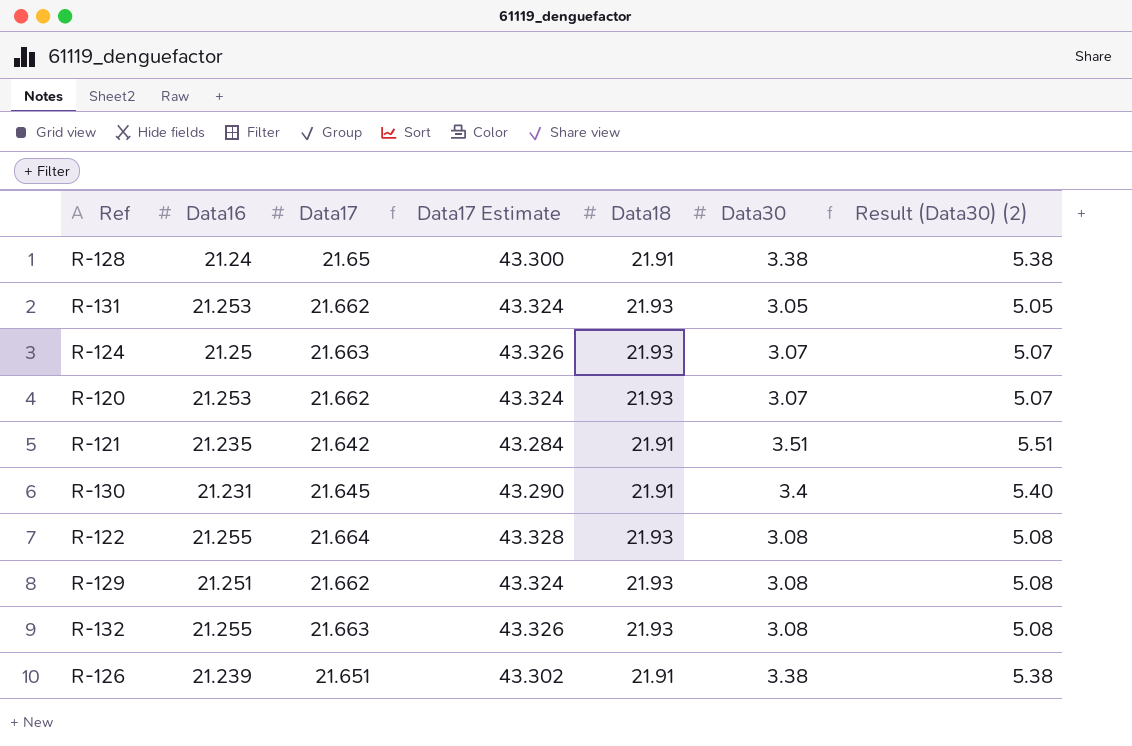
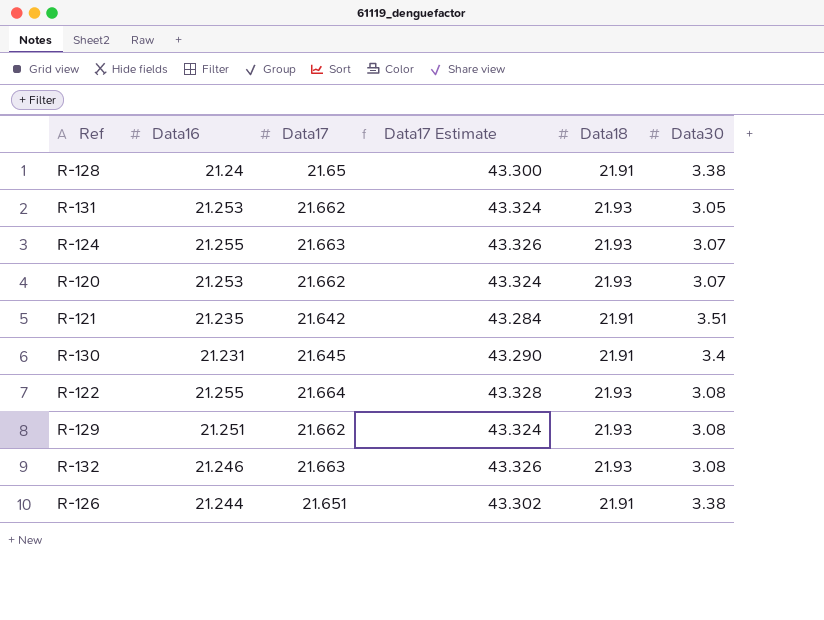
column Result (Data30) (2) | formula: [Data30] + 2 -> none
R-124 | Data16: 21.25 -> 21.255
R-132 | Data16: 21.255 -> 21.246
R-126 | Data16: 21.239 -> 21.244

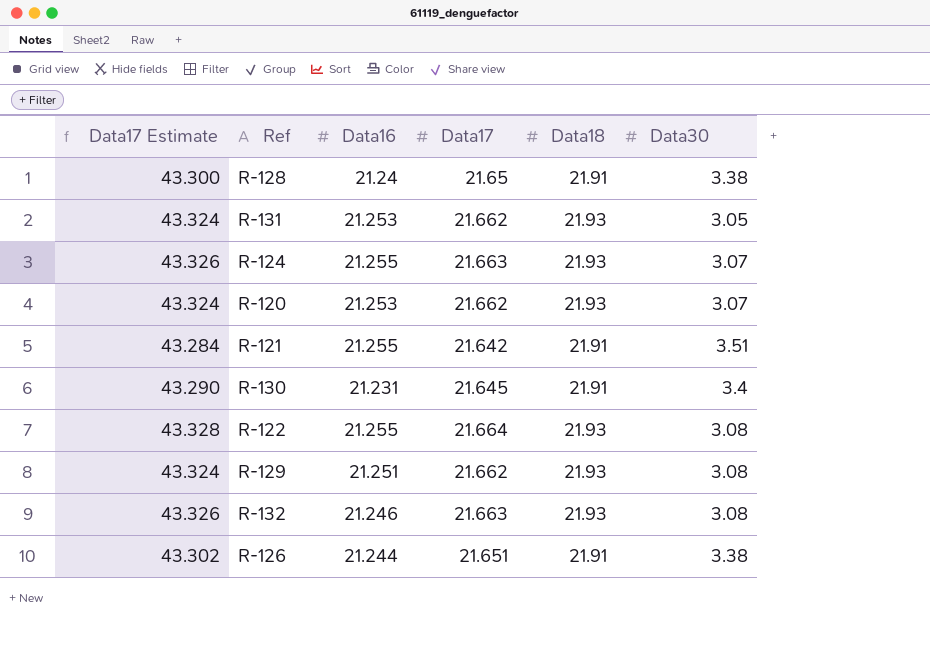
column Data17 Estimate | position: 4 -> 1
R-121 | Data16: 21.235 -> 21.255

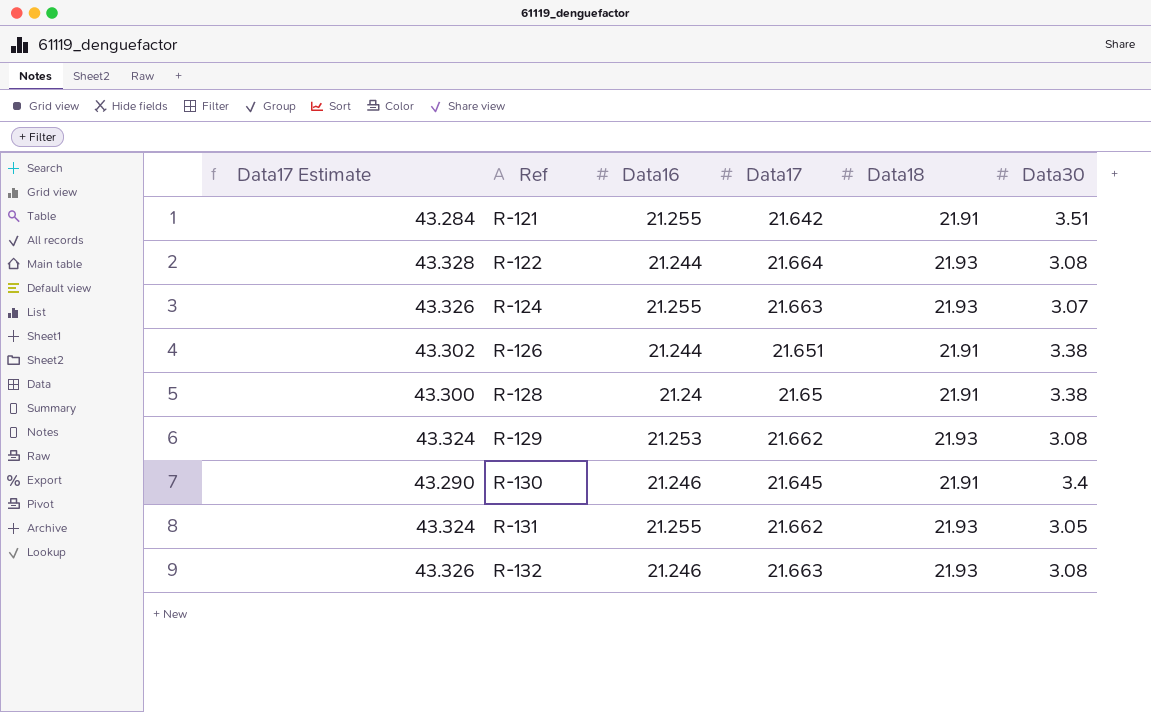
row order: none -> Ref ascending
row R-120: 43.324 | 21.253 | 21.662 | 21.93 | 3.07 -> none
R-122 | Data16: 21.255 -> 21.244
R-129 | Data16: 21.251 -> 21.253
R-130 | Data16: 21.231 -> 21.246
R-131 | Data16: 21.253 -> 21.255

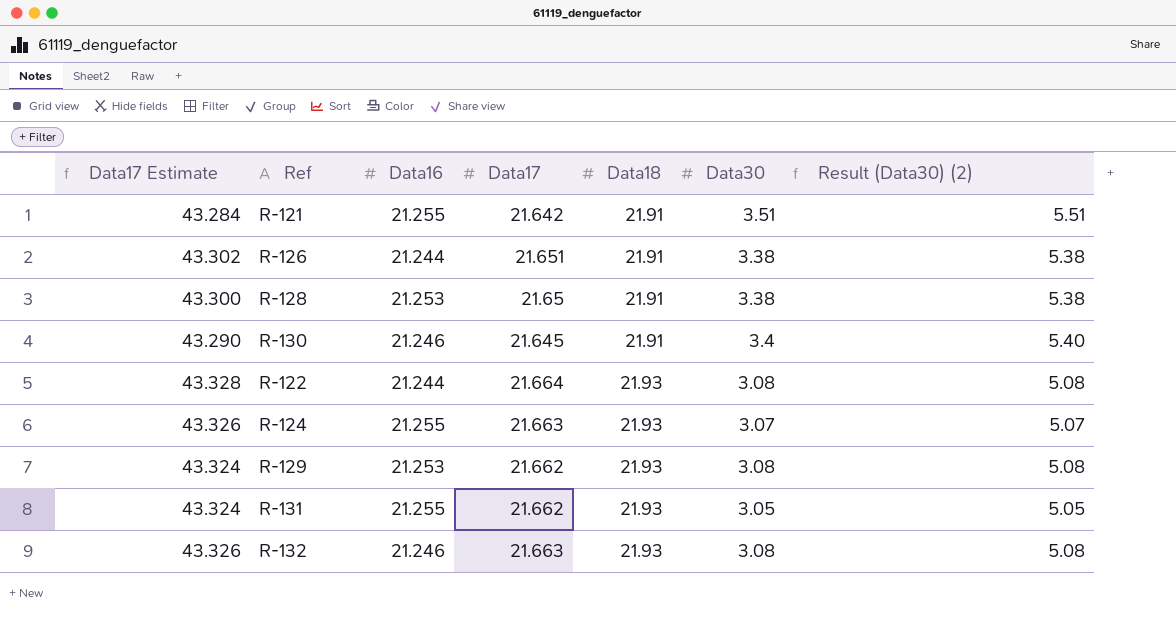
row order: Ref ascending -> Data18 ascending
column Result (Data30) (2) | formula: none -> [Data30] + 2
R-128 | Data16: 21.24 -> 21.253

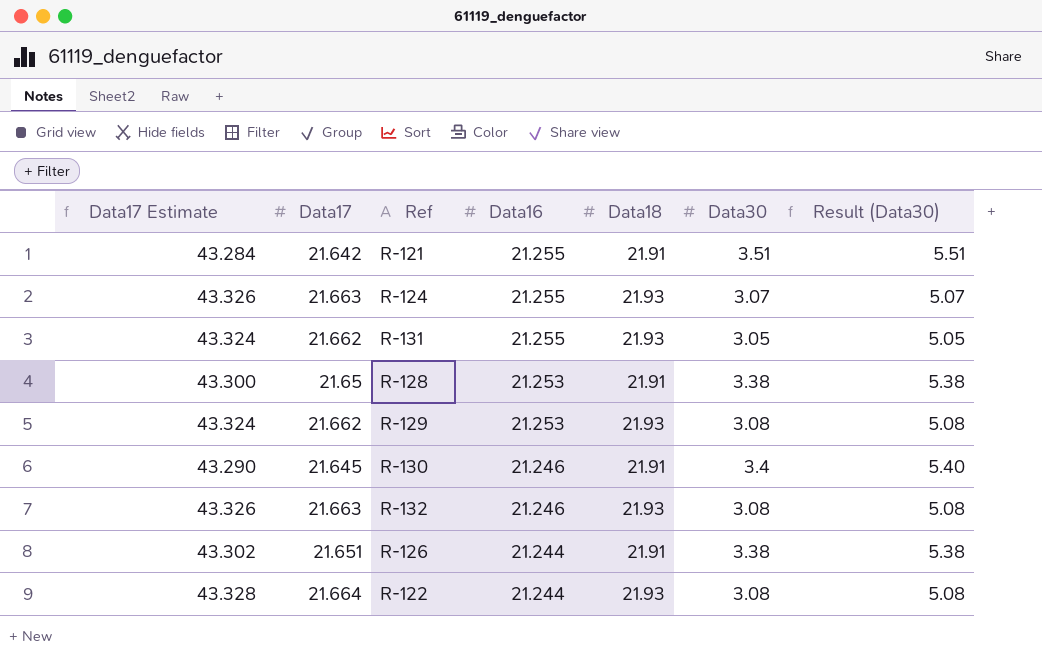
row order: Data18 ascending -> Data16 descending
column Data17 | position: 4 -> 2
column name: Result (Data30) (2) -> Result (Data30)

